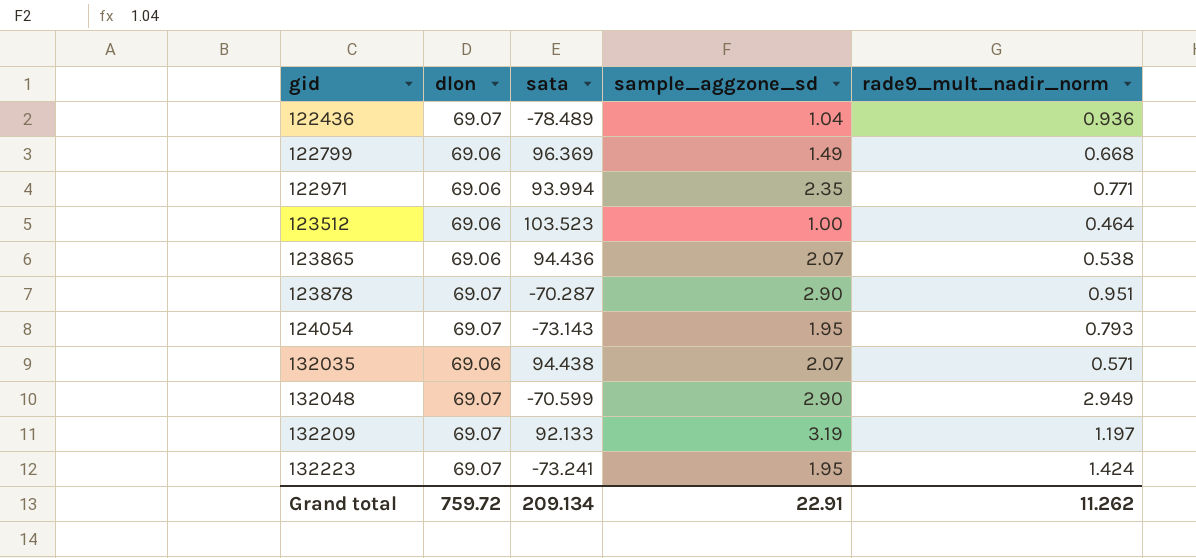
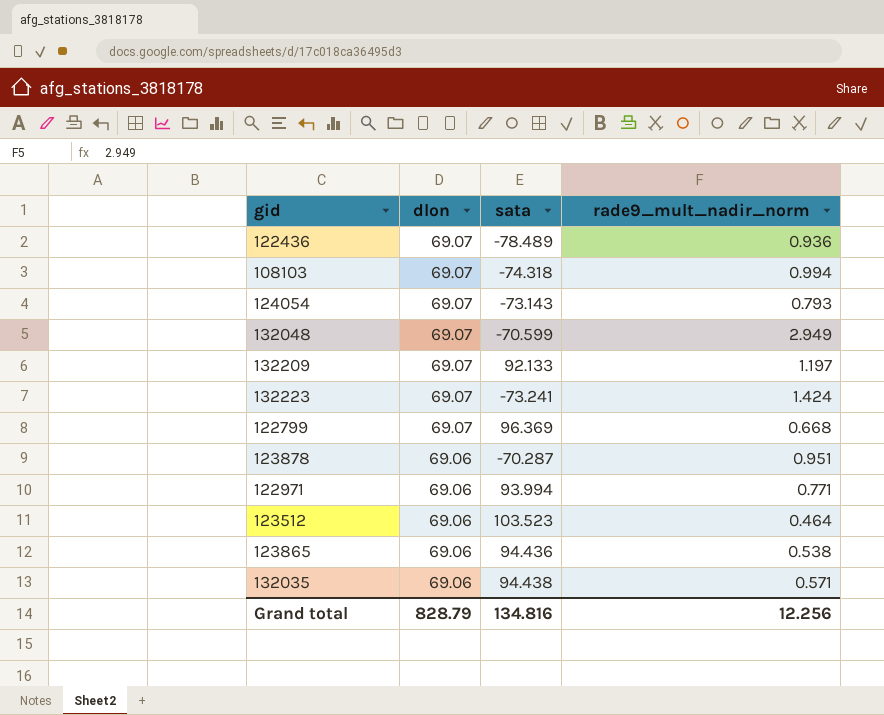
row order: gid ascending -> dlon descending
column sample_aggzone_sd | position: 4 -> none
row 108103: none -> 69.07 | -74.318 | 0.994
122799 | dlon: 69.06 -> 69.07
123878 | dlon: 69.07 -> 69.06
Grand total | dlon: 759.72 -> 828.79
Grand total | sata: 209.134 -> 134.816
Grand total | rade9_mult_nadir_norm: 11.262 -> 12.256

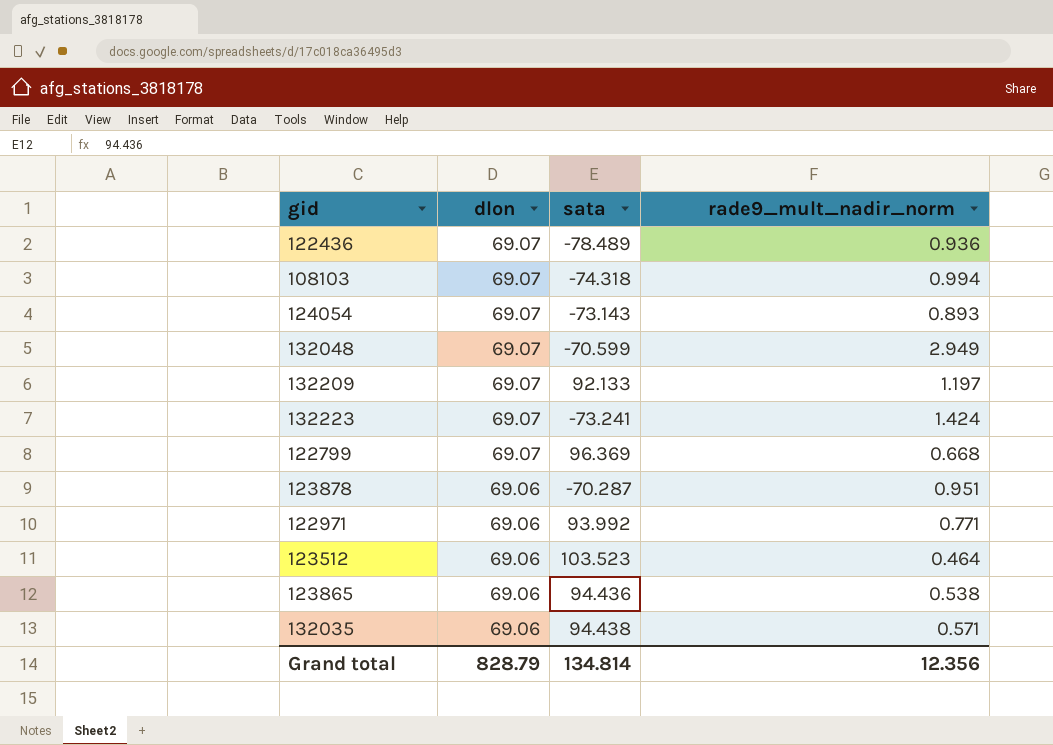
124054 | rade9_mult_nadir_norm: 0.793 -> 0.893
122971 | sata: 93.994 -> 93.992
Grand total | sata: 134.816 -> 134.814
Grand total | rade9_mult_nadir_norm: 12.256 -> 12.356

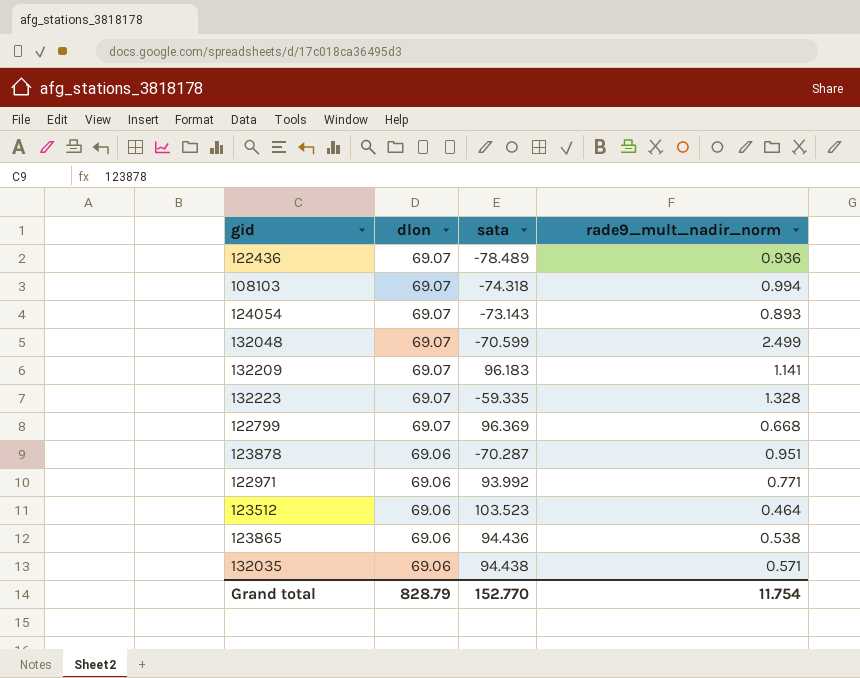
132048 | rade9_mult_nadir_norm: 2.949 -> 2.499
132209 | sata: 92.133 -> 96.183
132209 | rade9_mult_nadir_norm: 1.197 -> 1.141
132223 | sata: -73.241 -> -59.335
132223 | rade9_mult_nadir_norm: 1.424 -> 1.328
Grand total | sata: 134.814 -> 152.770
Grand total | rade9_mult_nadir_norm: 12.356 -> 11.754

